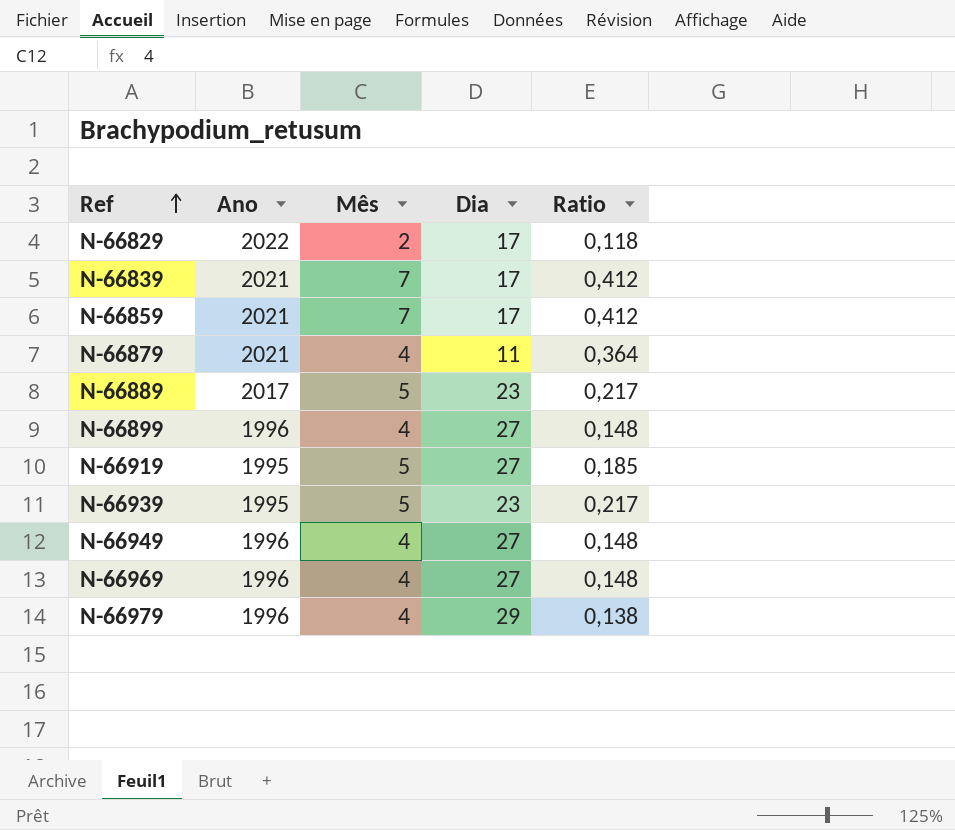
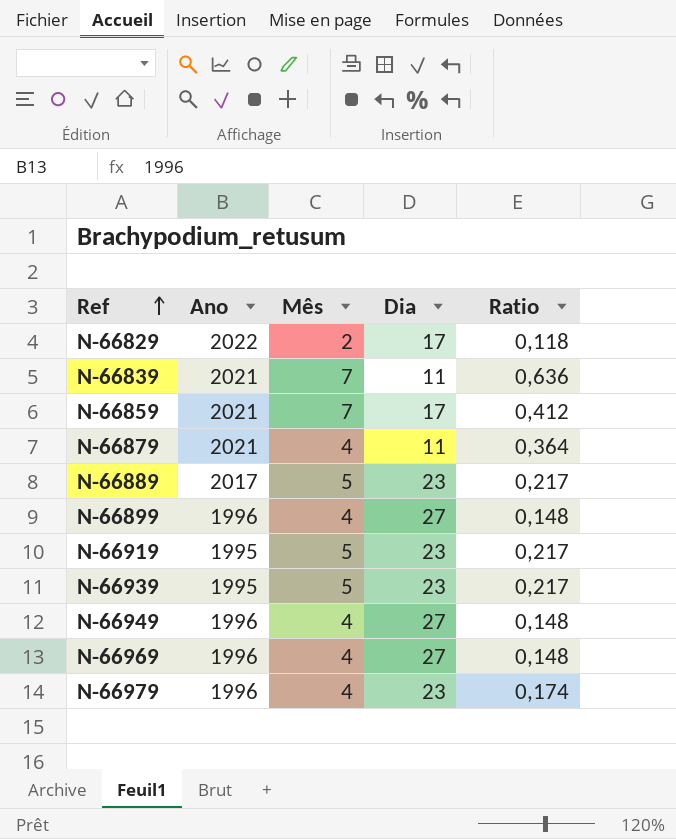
N-66839 | Dia: 17 -> 11
N-66839 | Ratio: 0,412 -> 0,636
N-66919 | Dia: 27 -> 23
N-66919 | Ratio: 0,185 -> 0,217
N-66979 | Dia: 29 -> 23
N-66979 | Ratio: 0,138 -> 0,174

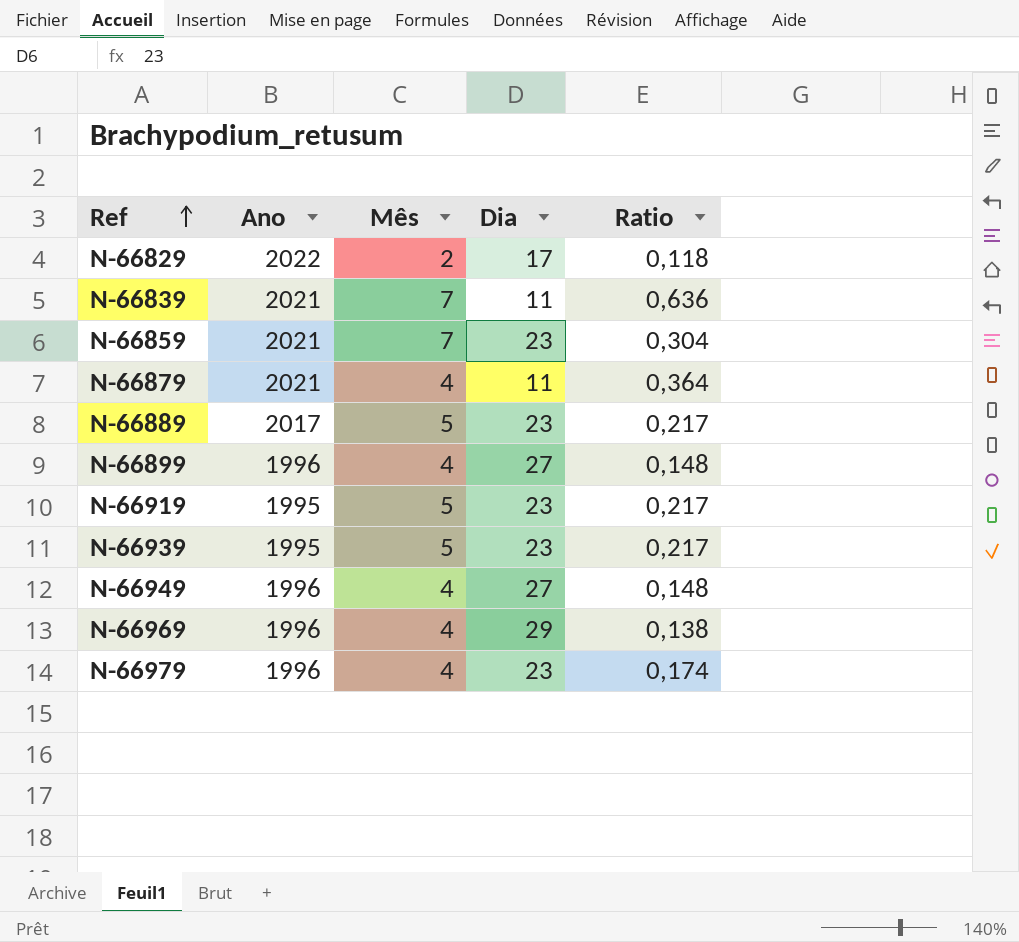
N-66859 | Dia: 17 -> 23
N-66859 | Ratio: 0,412 -> 0,304
N-66969 | Dia: 27 -> 29
N-66969 | Ratio: 0,148 -> 0,138

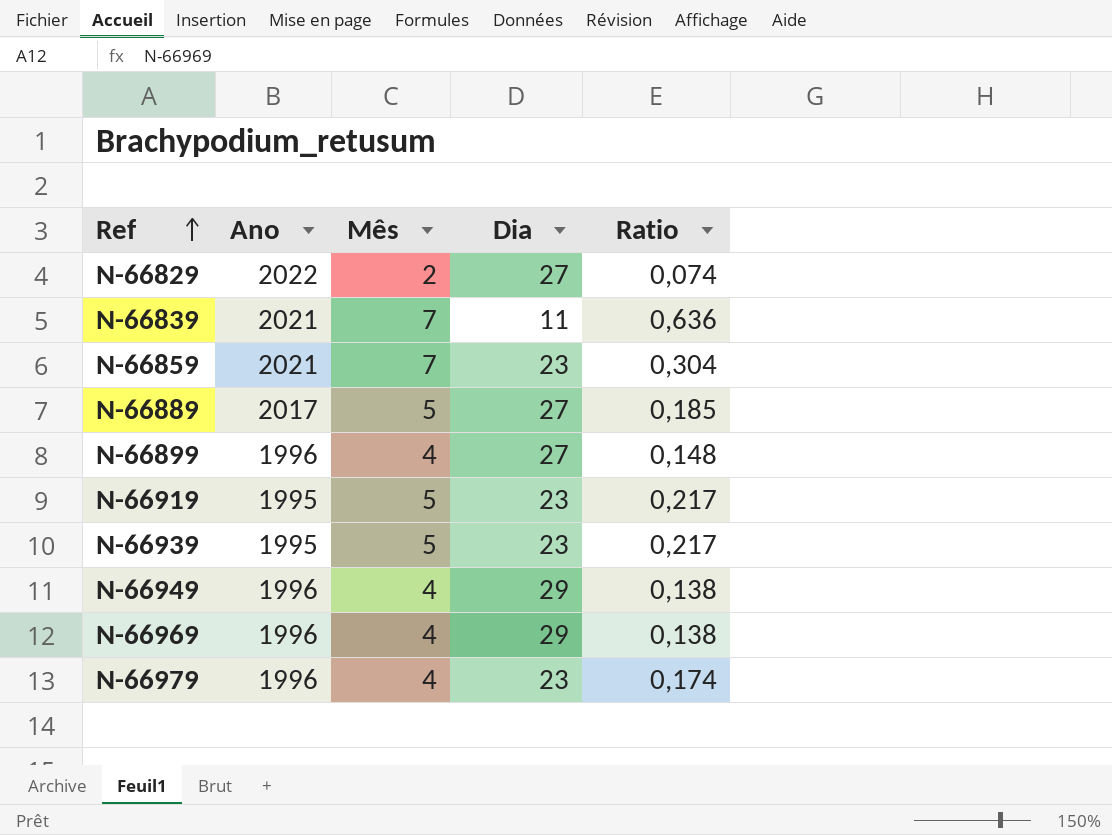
row N-66879: 2021 | 4 | 11 | 0,364 -> none
N-66829 | Dia: 17 -> 27
N-66829 | Ratio: 0,118 -> 0,074
N-66889 | Dia: 23 -> 27
N-66889 | Ratio: 0,217 -> 0,185
N-66949 | Dia: 27 -> 29
N-66949 | Ratio: 0,148 -> 0,138

